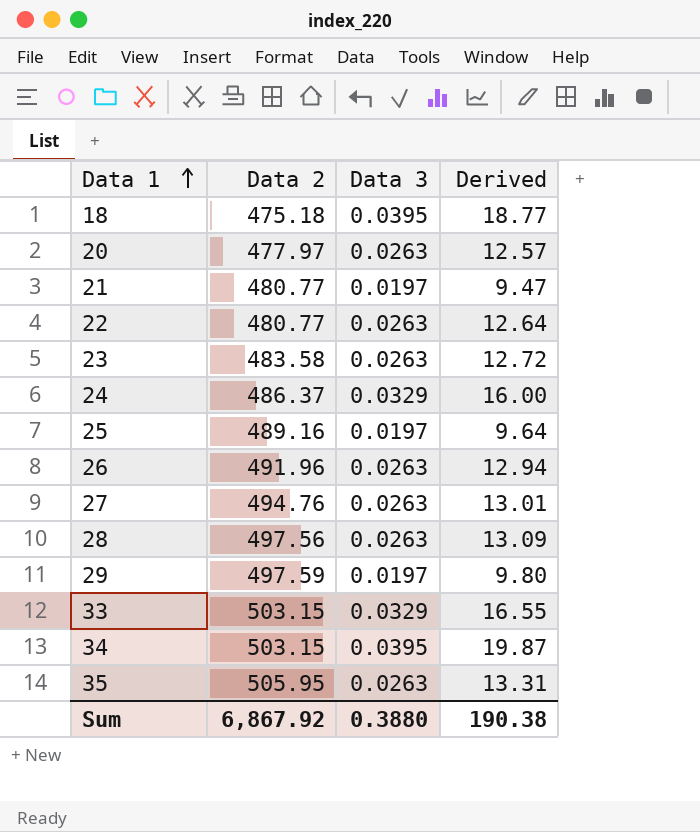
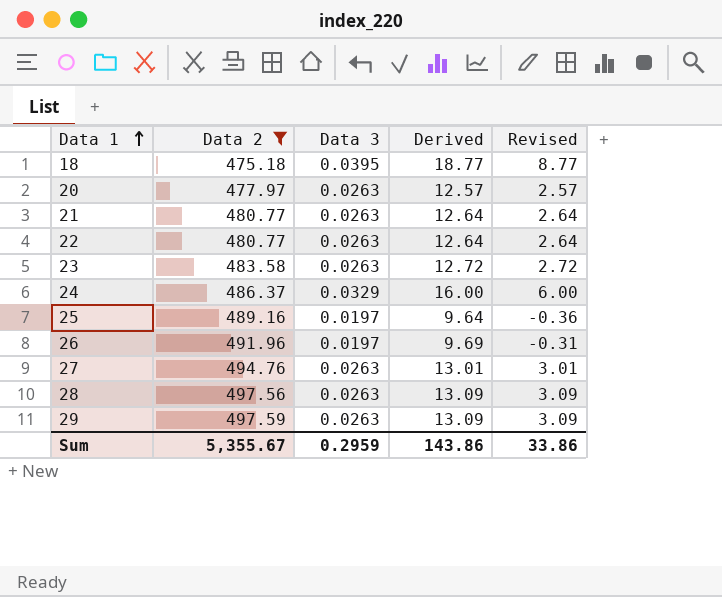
filter: none -> Data 2 <= 497.59
column Revised | formula: none -> [Derived] - 10
21 | Data 3: 0.0197 -> 0.0263
21 | Derived: 9.47 -> 12.64
26 | Data 3: 0.0263 -> 0.0197
26 | Derived: 12.94 -> 9.69
29 | Data 3: 0.0197 -> 0.0263
29 | Derived: 9.80 -> 13.09
Sum | Data 2: 6,867.92 -> 5,355.67
Sum | Data 3: 0.3880 -> 0.2959
Sum | Derived: 190.38 -> 143.86

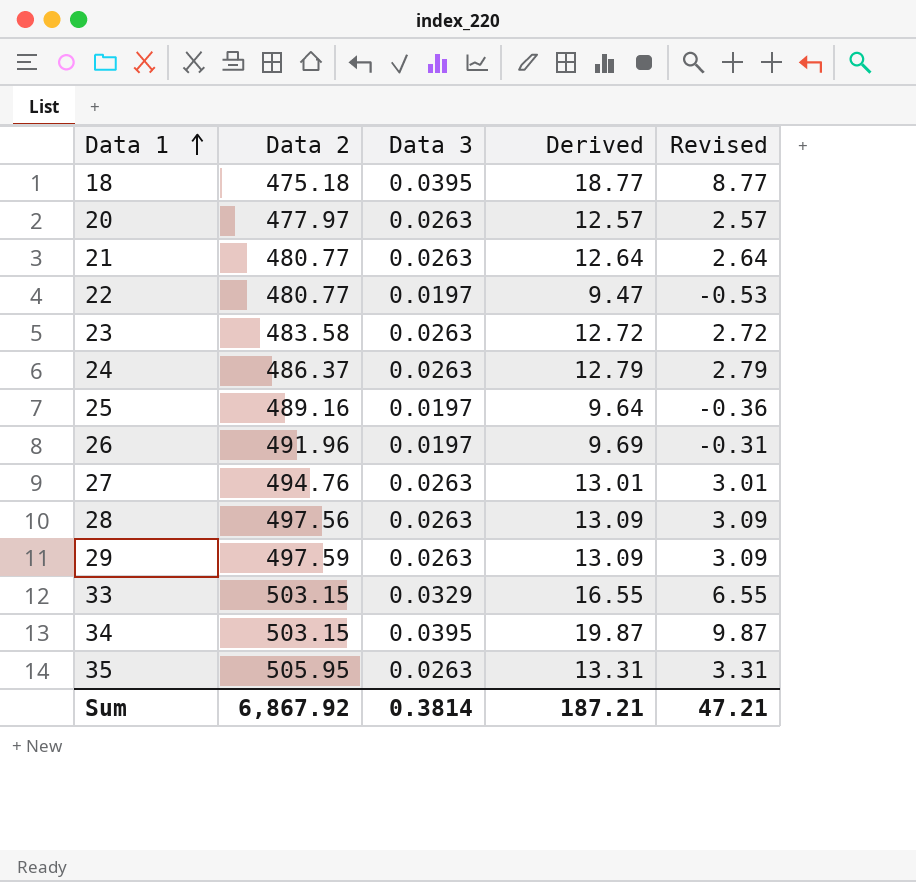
filter: Data 2 <= 497.59 -> none
22 | Data 3: 0.0263 -> 0.0197
22 | Derived: 12.64 -> 9.47
22 | Revised: 2.64 -> -0.53
24 | Data 3: 0.0329 -> 0.0263
24 | Derived: 16.00 -> 12.79
24 | Revised: 6.00 -> 2.79
Sum | Data 2: 5,355.67 -> 6,867.92
Sum | Data 3: 0.2959 -> 0.3814
Sum | Derived: 143.86 -> 187.21
Sum | Revised: 33.86 -> 47.21

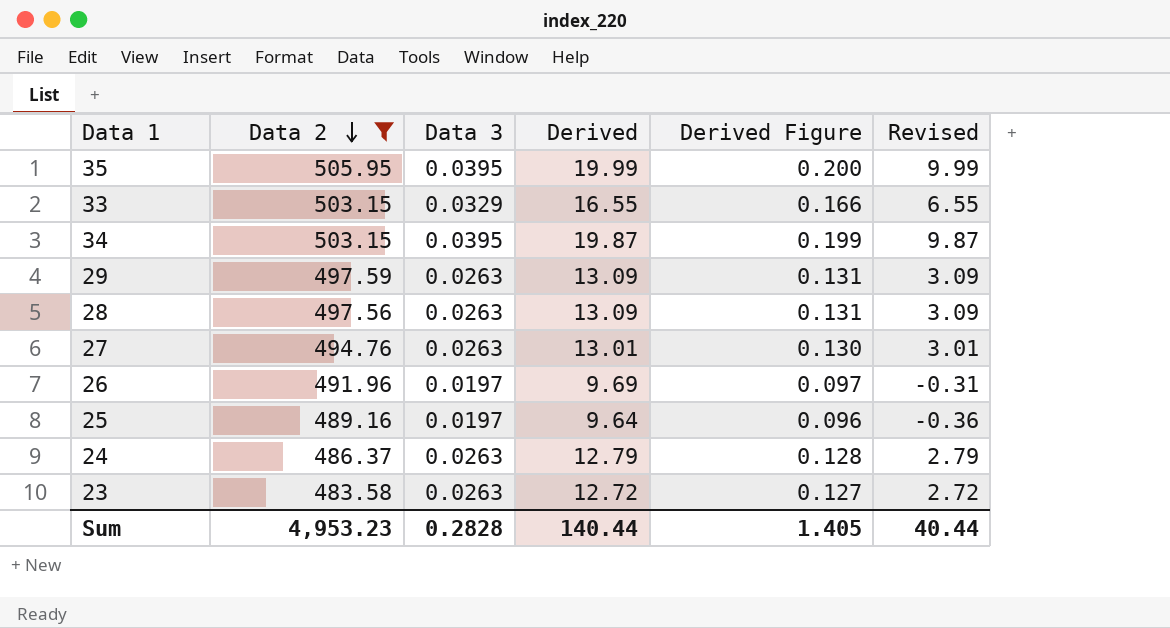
filter: none -> Data 2 >= 483.58
row order: Data 1 ascending -> Data 2 descending
column Derived Figure | formula: none -> [Derived] * 0.01
35 | Data 3: 0.0263 -> 0.0395
35 | Derived: 13.31 -> 19.99
35 | Revised: 3.31 -> 9.99
Sum | Data 2: 6,867.92 -> 4,953.23
Sum | Data 3: 0.3814 -> 0.2828
Sum | Derived: 187.21 -> 140.44
Sum | Revised: 47.21 -> 40.44

